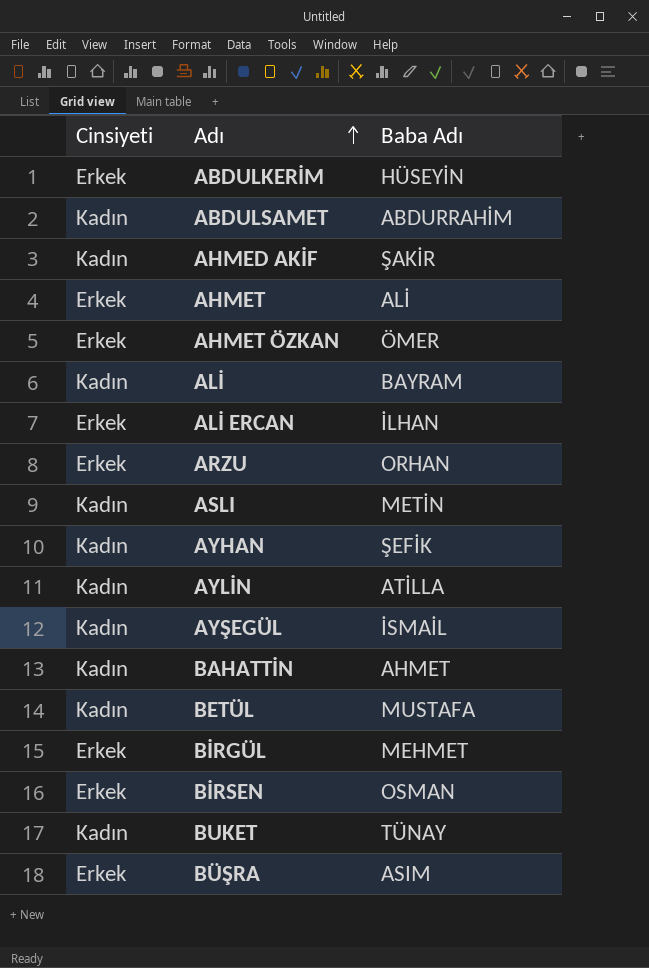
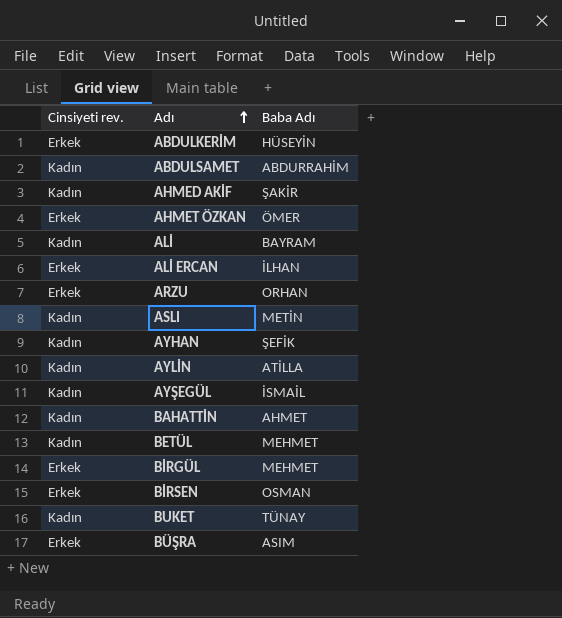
column name: Cinsiyeti -> Cinsiyeti rev.
row AHMET: Erkek | ALİ -> none
BETÜL | Baba Adı: MUSTAFA -> MEHMET

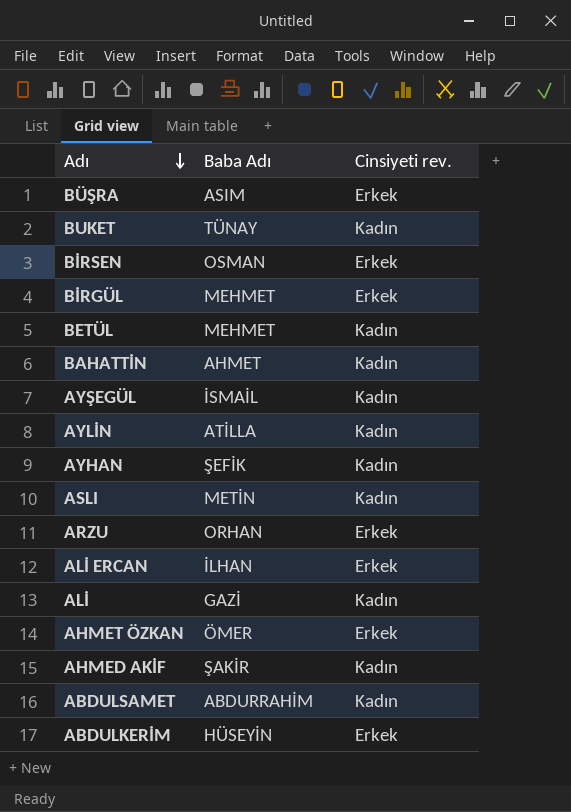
row order: Adı ascending -> Adı descending
column Cinsiyeti rev. | position: 1 -> 3
ALİ | Baba Adı: BAYRAM -> GAZİ

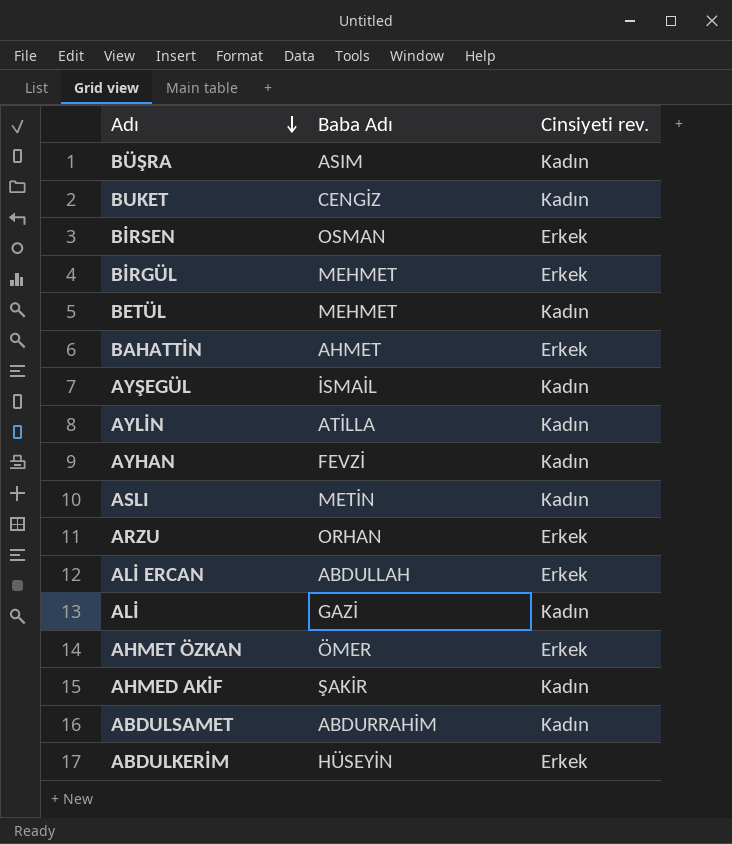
BÜŞRA | Cinsiyeti rev.: Erkek -> Kadın
BUKET | Baba Adı: TÜNAY -> CENGİZ
BAHATTİN | Cinsiyeti rev.: Kadın -> Erkek
AYHAN | Baba Adı: ŞEFİK -> FEVZİ
ALİ ERCAN | Baba Adı: İLHAN -> ABDULLAH

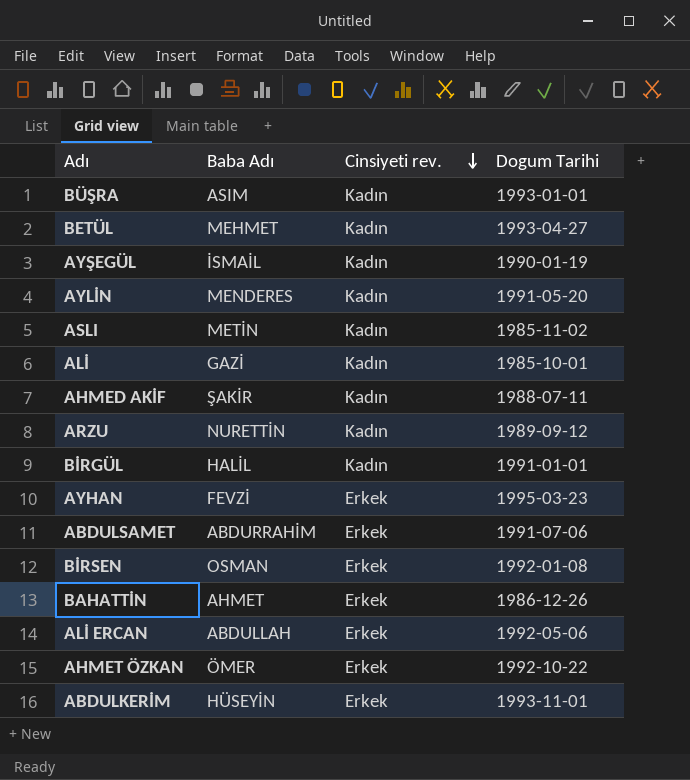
row order: Adı descending -> Cinsiyeti rev. descending
column Dogum Tarihi | position: none -> 4
row BUKET: CENGİZ | Kadın -> none
AYLİN | Baba Adı: ATİLLA -> MENDERES
ARZU | Baba Adı: ORHAN -> NURETTİN
ARZU | Cinsiyeti rev.: Erkek -> Kadın
BİRGÜL | Baba Adı: MEHMET -> HALİL
BİRGÜL | Cinsiyeti rev.: Erkek -> Kadın
AYHAN | Cinsiyeti rev.: Kadın -> Erkek
ABDULSAMET | Cinsiyeti rev.: Kadın -> Erkek

